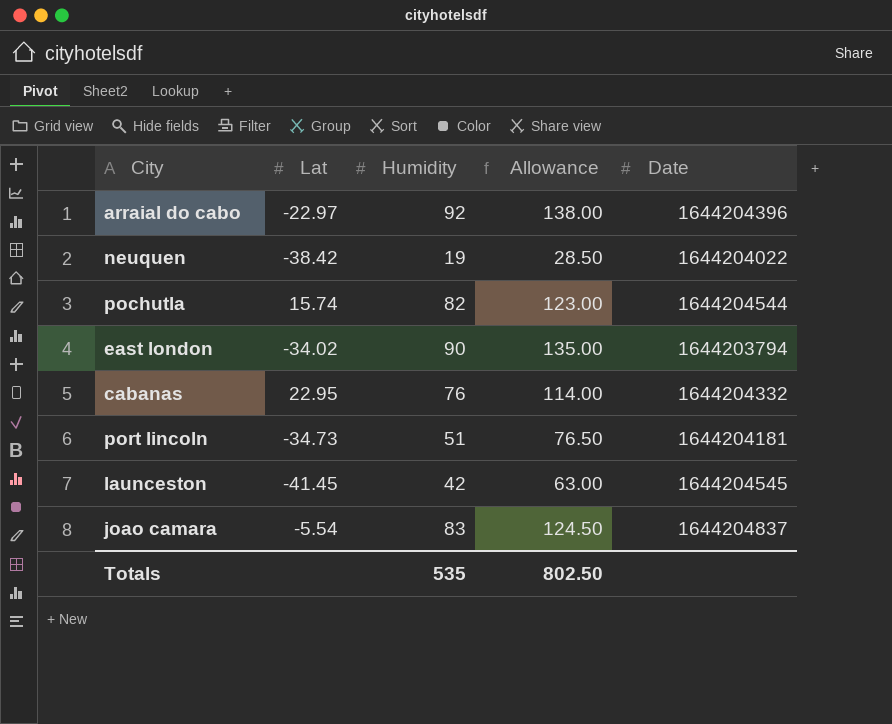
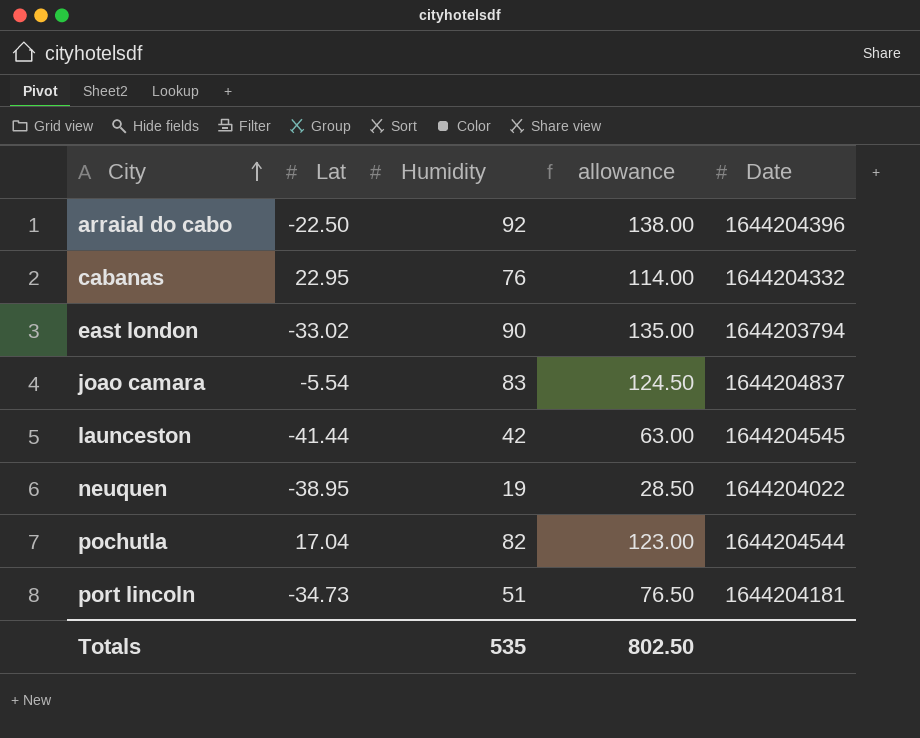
row order: none -> City ascending
column name: Allowance -> allowance
arraial do cabo | Lat: -22.97 -> -22.50
east london | Lat: -34.02 -> -33.02
launceston | Lat: -41.45 -> -41.44
neuquen | Lat: -38.42 -> -38.95
pochutla | Lat: 15.74 -> 17.04

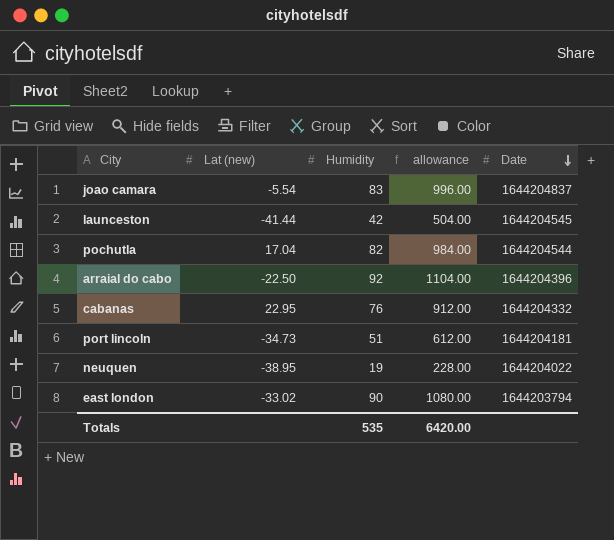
row order: City ascending -> Date descending
column name: Lat -> Lat (new)
column allowance | formula: [Humidity] * 1.5 -> [Humidity] * 12
Totals | allowance: 802.50 -> 6420.00

